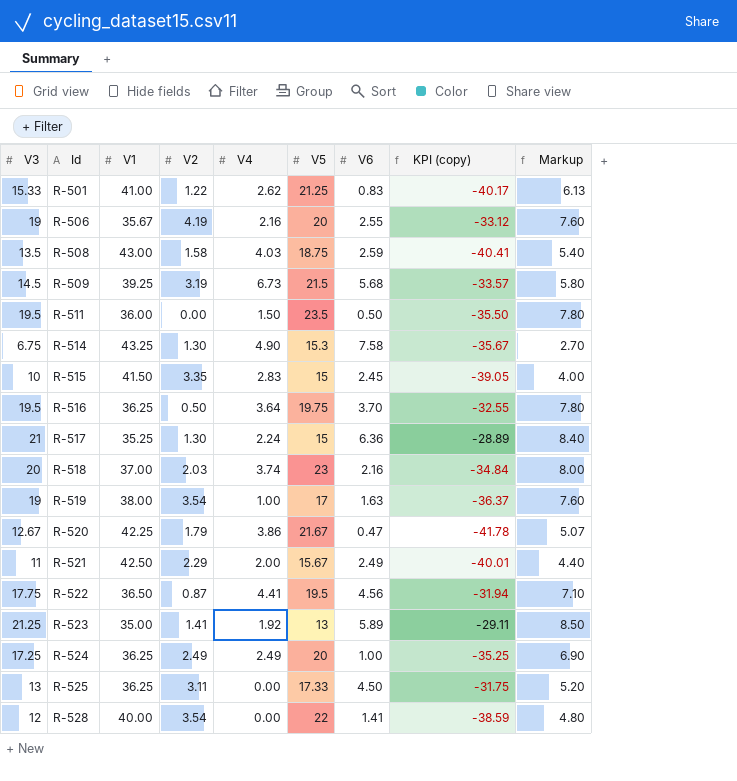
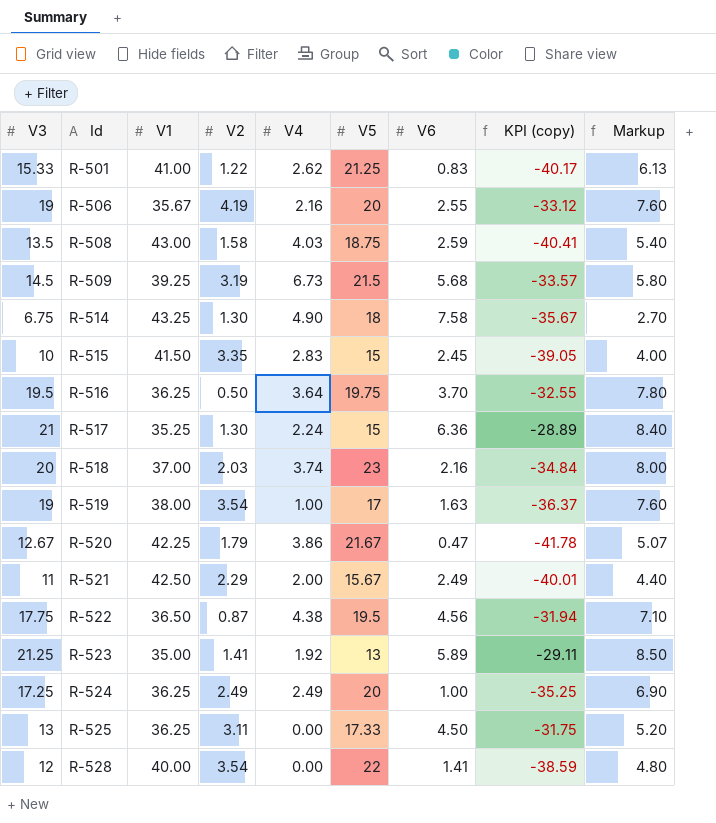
row R-511: 19.5 | 36.00 | 0.00 | 1.50 | 23.5 | 0.50 | -35.50 | 7.80 -> none
R-514 | V5: 15.3 -> 18
R-522 | V4: 4.41 -> 4.38

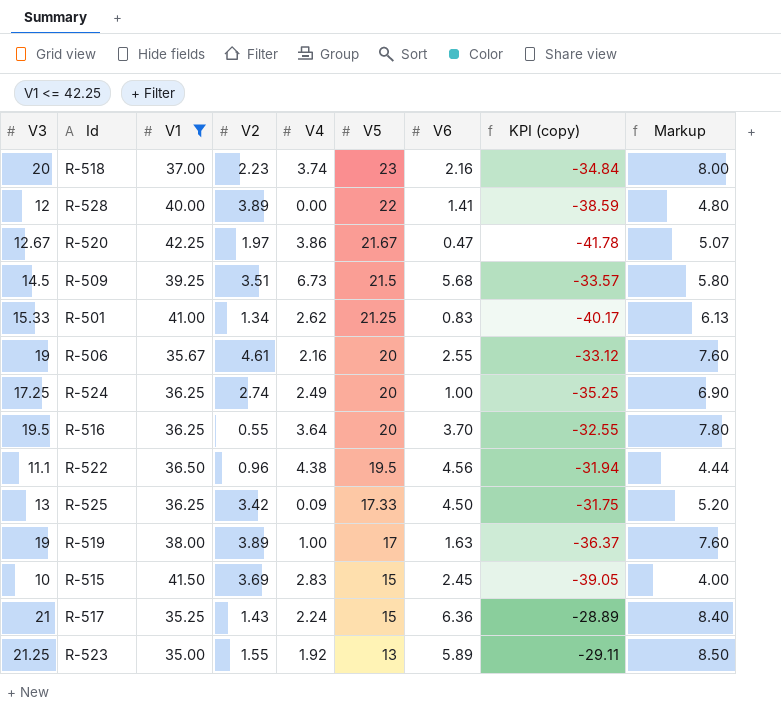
filter: none -> V1 <= 42.25
row order: Id ascending -> V5 descending
R-518 | V2: 2.03 -> 2.23
R-528 | V2: 3.54 -> 3.89
R-520 | V2: 1.79 -> 1.97
R-509 | V2: 3.19 -> 3.51
R-501 | V2: 1.22 -> 1.34
R-506 | V2: 4.19 -> 4.61
R-524 | V2: 2.49 -> 2.74
R-516 | V2: 0.50 -> 0.55
R-516 | V5: 19.75 -> 20
R-522 | V3: 17.75 -> 11.1
R-522 | V2: 0.87 -> 0.96
R-522 | Markup: 7.10 -> 4.44
R-525 | V2: 3.11 -> 3.42
R-525 | V4: 0.00 -> 0.09
R-519 | V2: 3.54 -> 3.89
R-515 | V2: 3.35 -> 3.69
R-517 | V2: 1.30 -> 1.43
R-523 | V2: 1.41 -> 1.55

